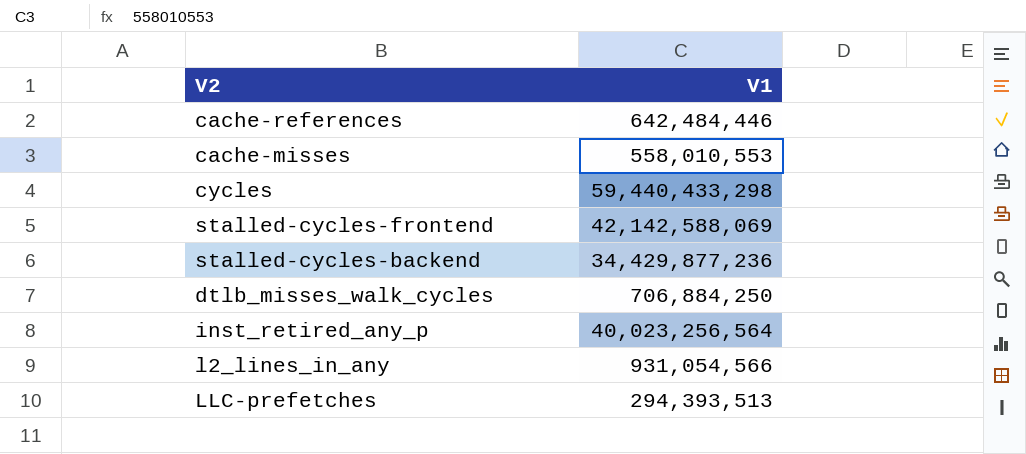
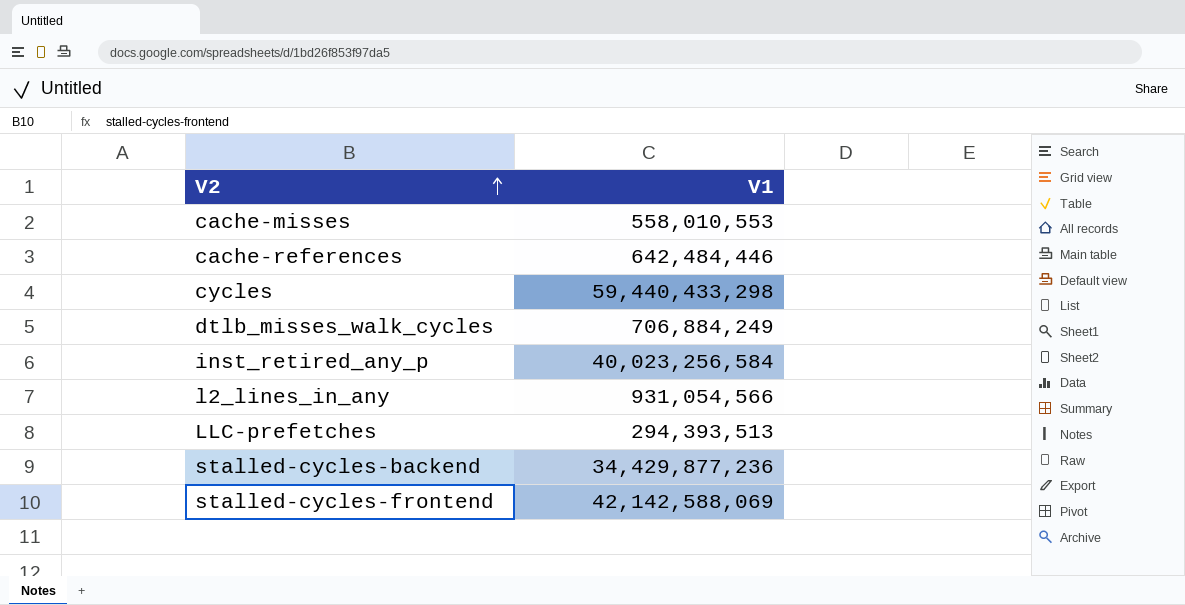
row order: none -> V2 ascending
dtlb_misses_walk_cycles | V1: 706,884,250 -> 706,884,249
inst_retired_any_p | V1: 40,023,256,564 -> 40,023,256,584

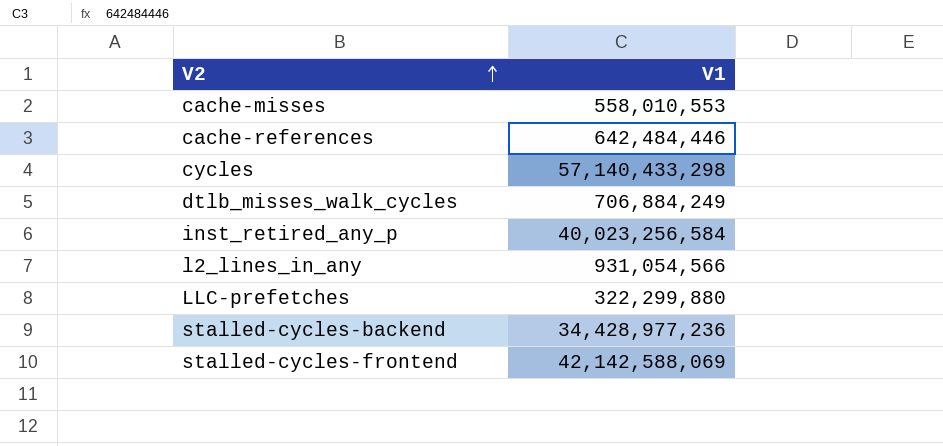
cycles | V1: 59,440,433,298 -> 57,140,433,298
LLC-prefetches | V1: 294,393,513 -> 322,299,880
stalled-cycles-backend | V1: 34,429,877,236 -> 34,428,977,236

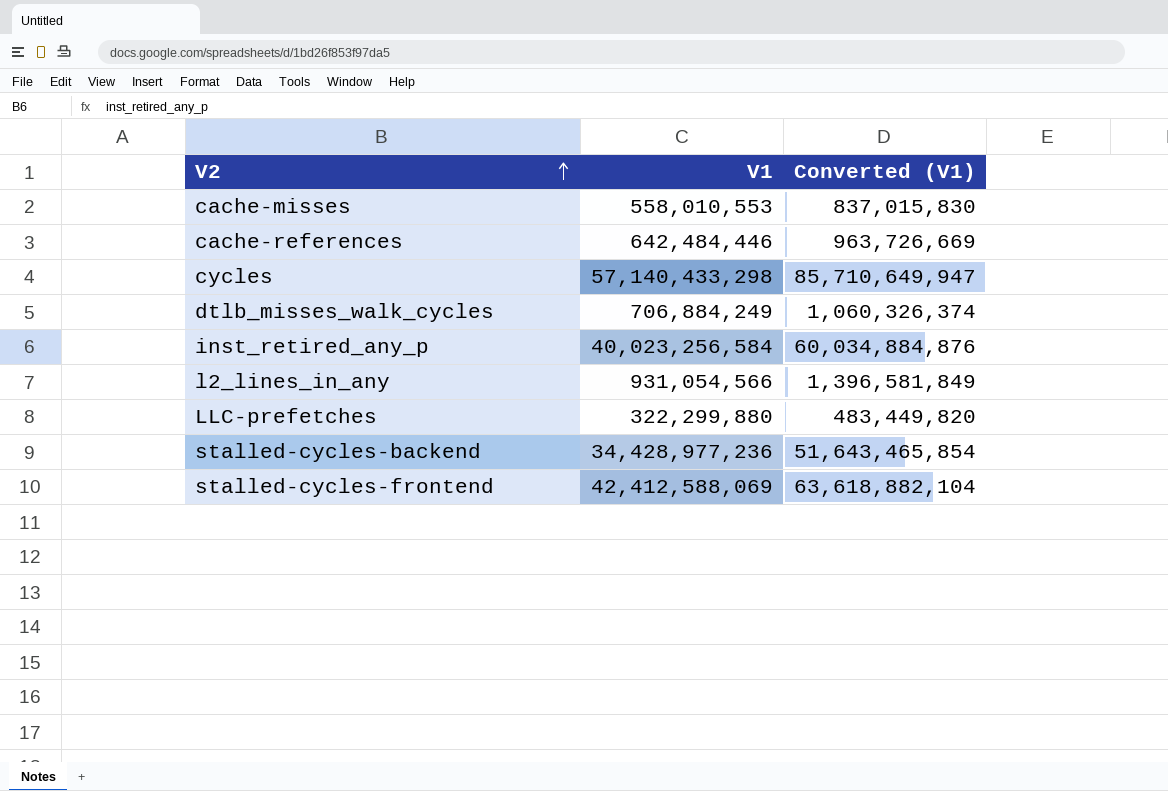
column Converted (V1) | formula: none -> [V1] * 1.5
stalled-cycles-frontend | V1: 42,142,588,069 -> 42,412,588,069

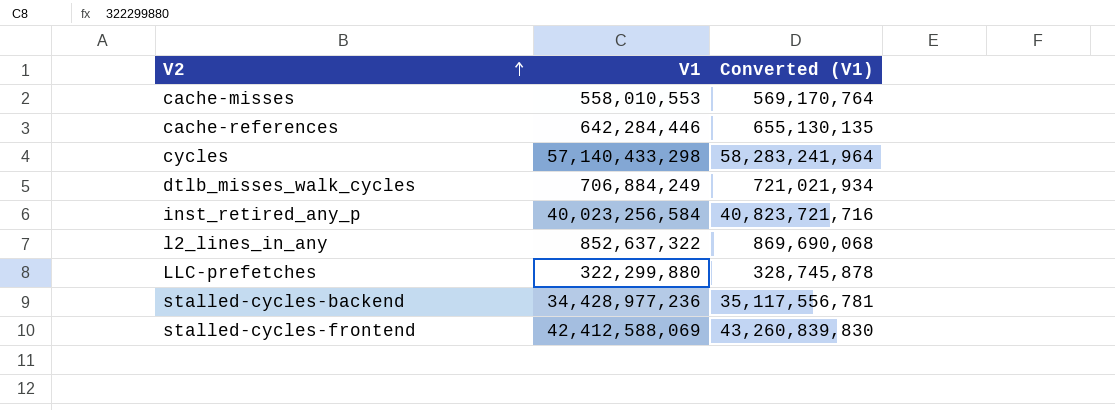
column Converted (V1) | formula: [V1] * 1.5 -> [V1] * 1.02
cache-references | V1: 642,484,446 -> 642,284,446
l2_lines_in_any | V1: 931,054,566 -> 852,637,322

